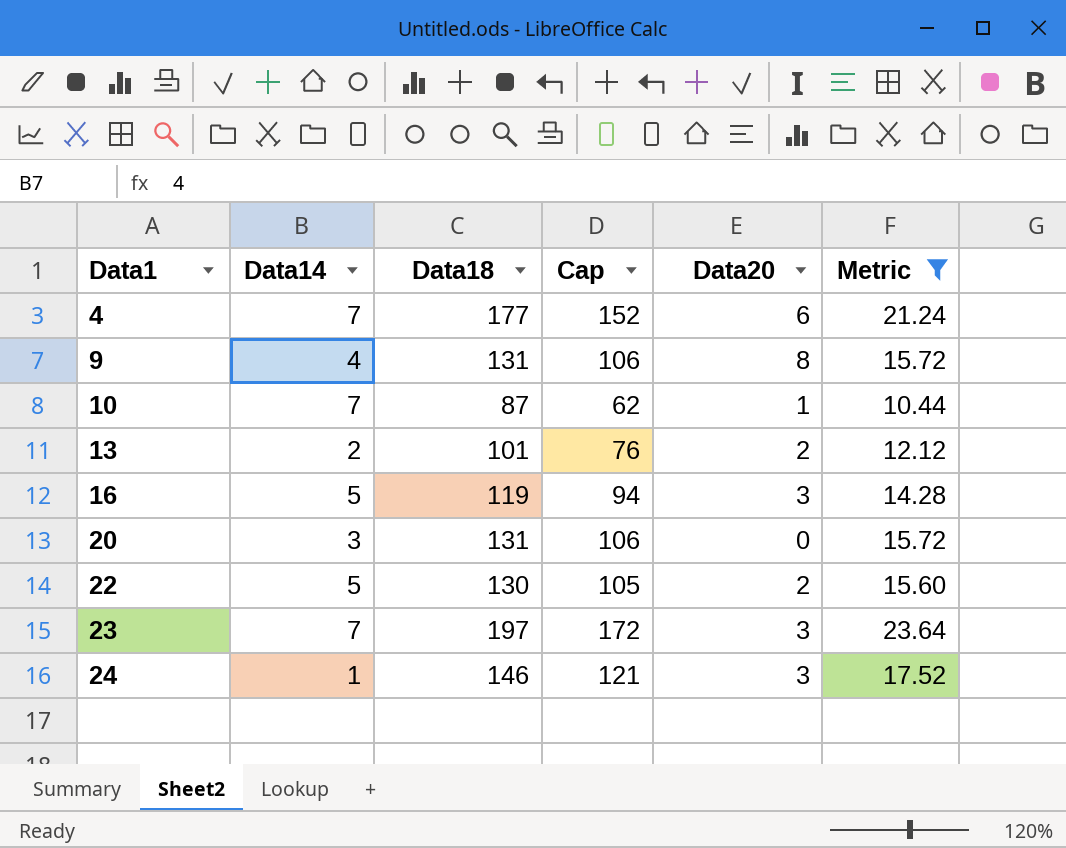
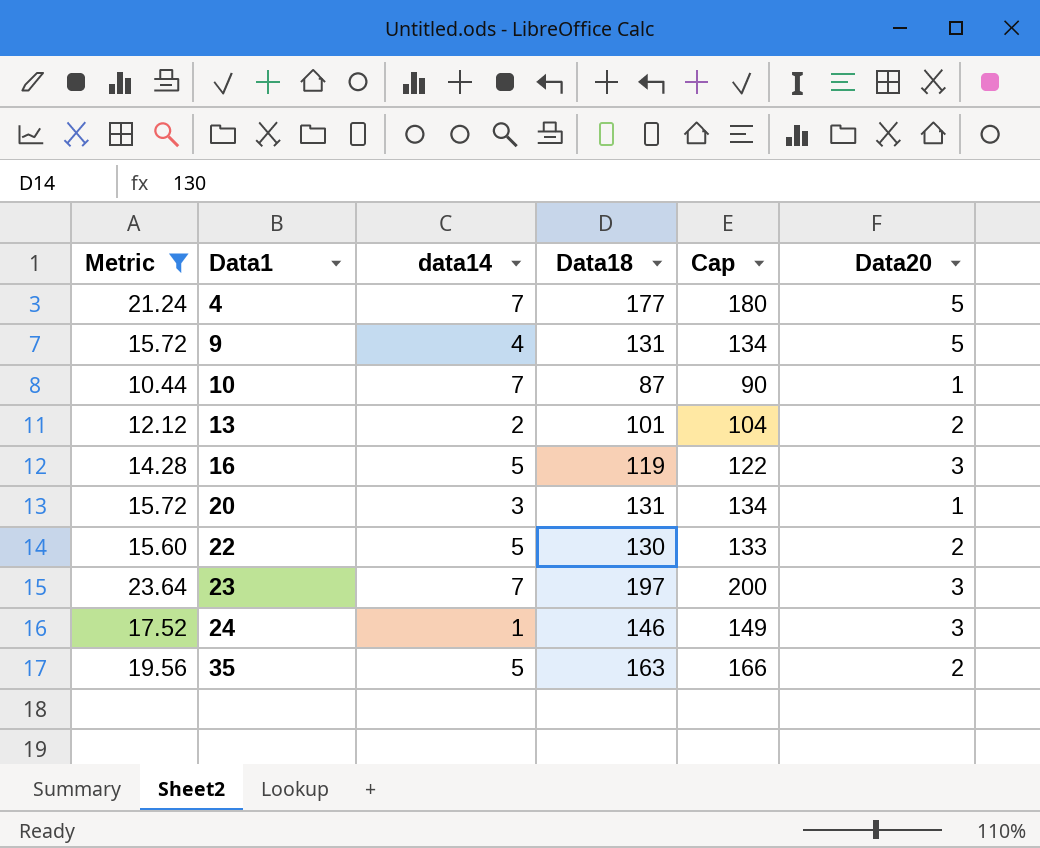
column Metric | position: 6 -> 1
column name: Data14 -> data14
column Cap | formula: [Data18] - 25 -> [Data18] + 3
4 | Data20: 6 -> 5
9 | Data20: 8 -> 5
20 | Data20: 0 -> 1
row 35: none -> 19.56 | 5 | 163 | 166 | 2

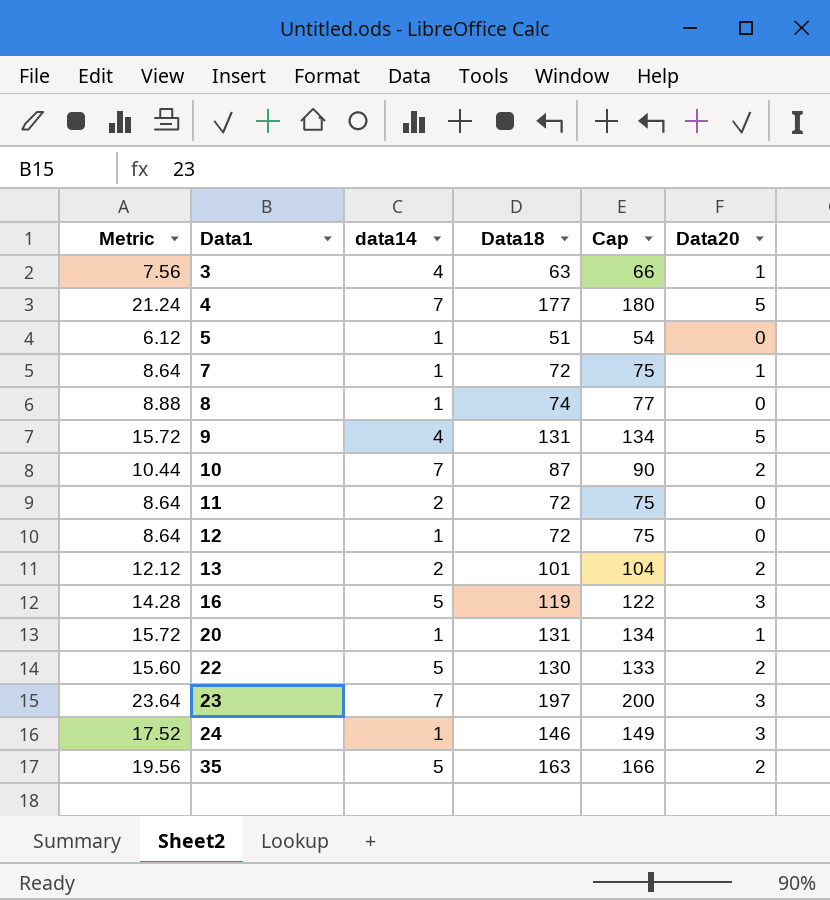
filter: Metric >= 10.44 -> none
10 | Data20: 1 -> 2
20 | data14: 3 -> 1

